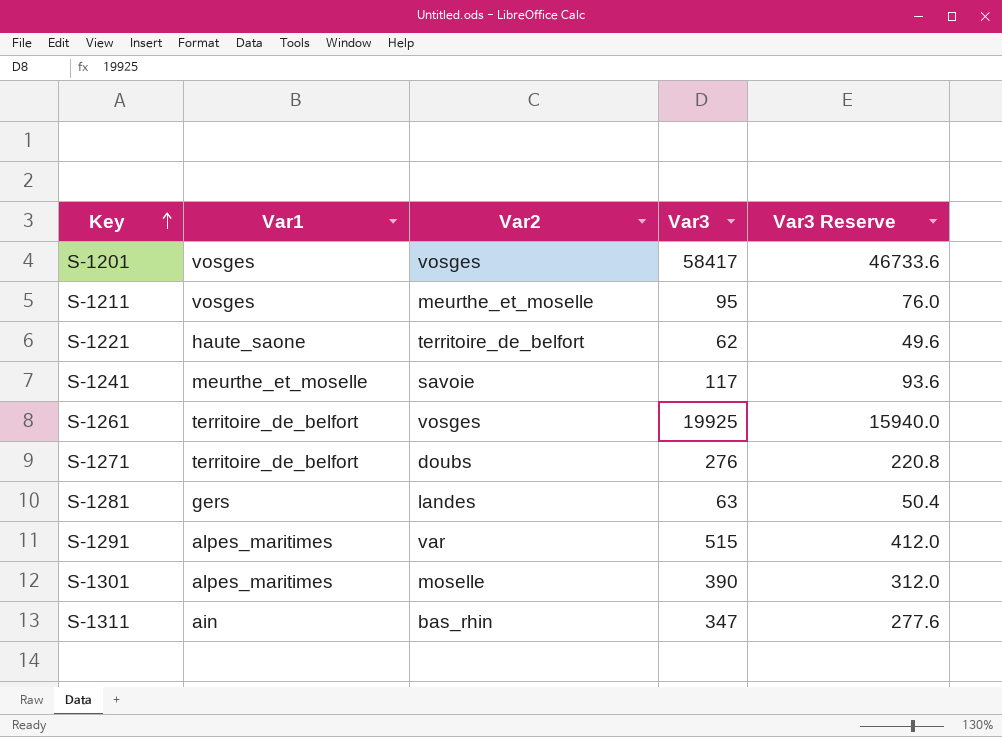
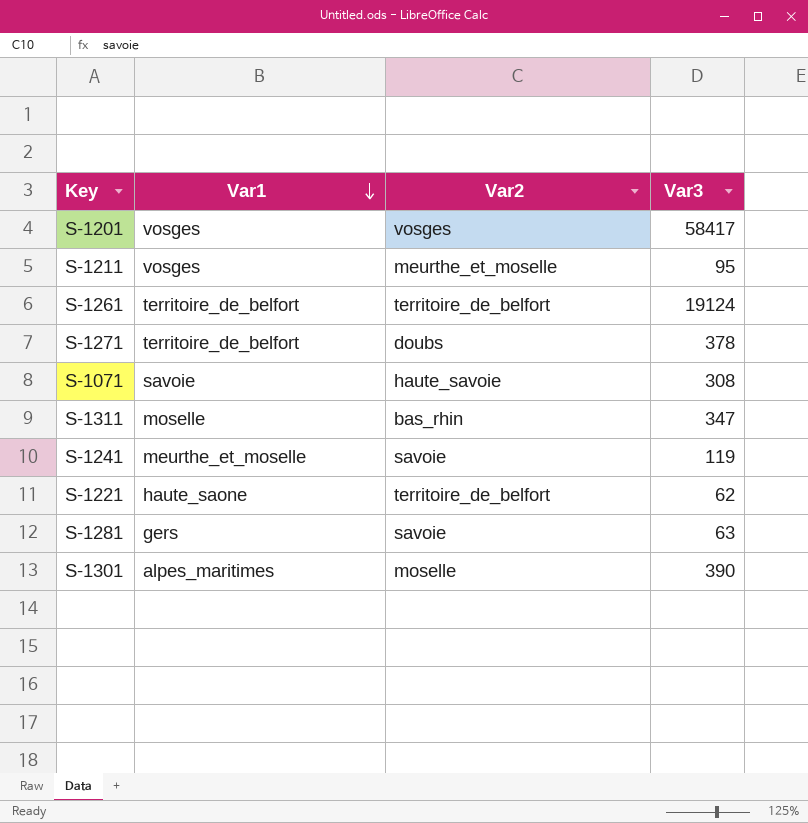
row order: Key ascending -> Var1 descending
column Var3 Reserve | formula: [Var3] * 0.8 -> none
row S-1291: alpes_maritimes | var | 515 | 412.0 -> none
S-1261 | Var2: vosges -> territoire_de_belfort
S-1261 | Var3: 19925 -> 19124
S-1271 | Var3: 276 -> 378
row S-1071: none -> savoie | haute_savoie | 308
S-1311 | Var1: ain -> moselle
S-1241 | Var3: 117 -> 119
S-1281 | Var2: landes -> savoie

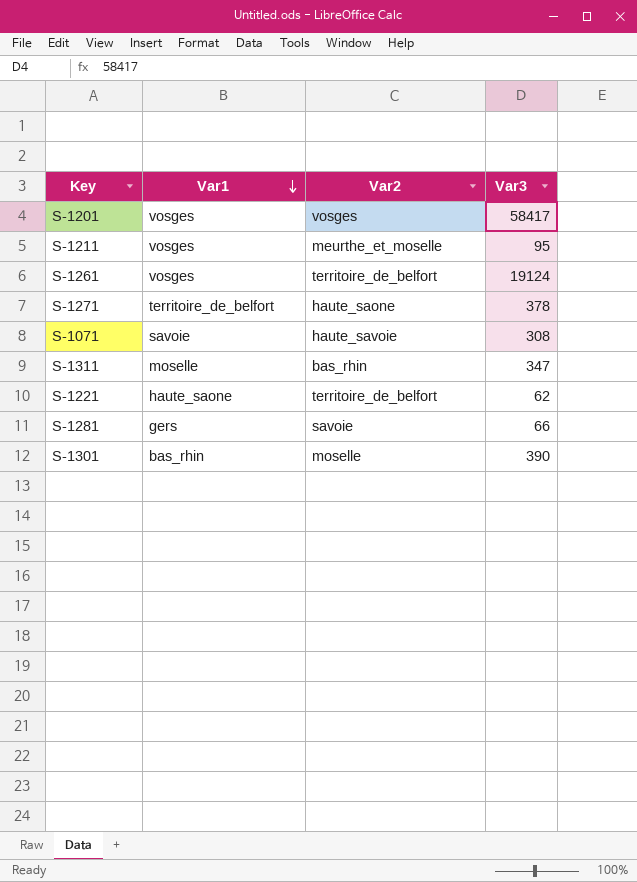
row S-1241: meurthe_et_moselle | savoie | 119 -> none
S-1261 | Var1: territoire_de_belfort -> vosges
S-1271 | Var2: doubs -> haute_saone
S-1281 | Var3: 63 -> 66
S-1301 | Var1: alpes_maritimes -> bas_rhin

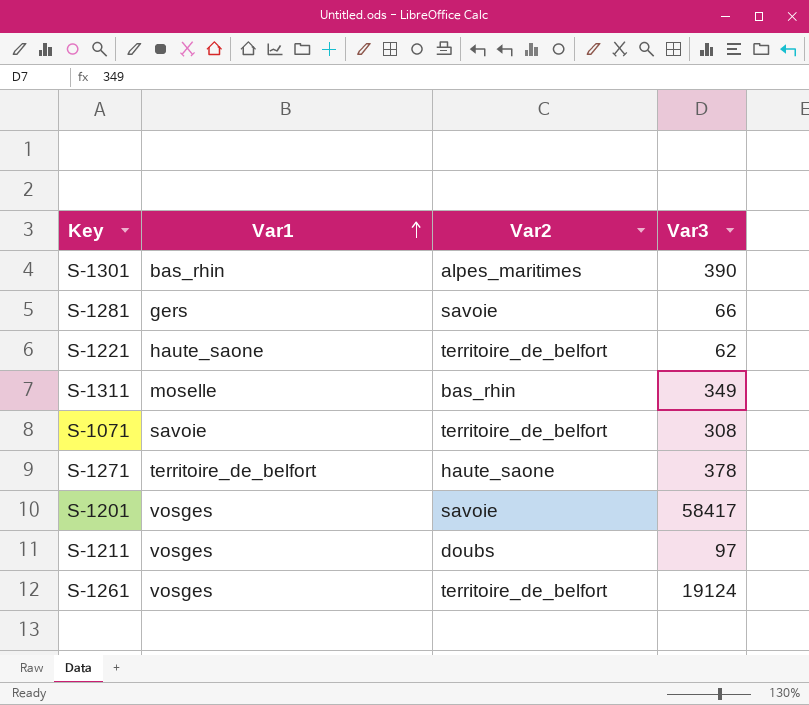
row order: Var1 descending -> Var1 ascending
S-1301 | Var2: moselle -> alpes_maritimes
S-1311 | Var3: 347 -> 349
S-1071 | Var2: haute_savoie -> territoire_de_belfort
S-1201 | Var2: vosges -> savoie
S-1211 | Var2: meurthe_et_moselle -> doubs
S-1211 | Var3: 95 -> 97

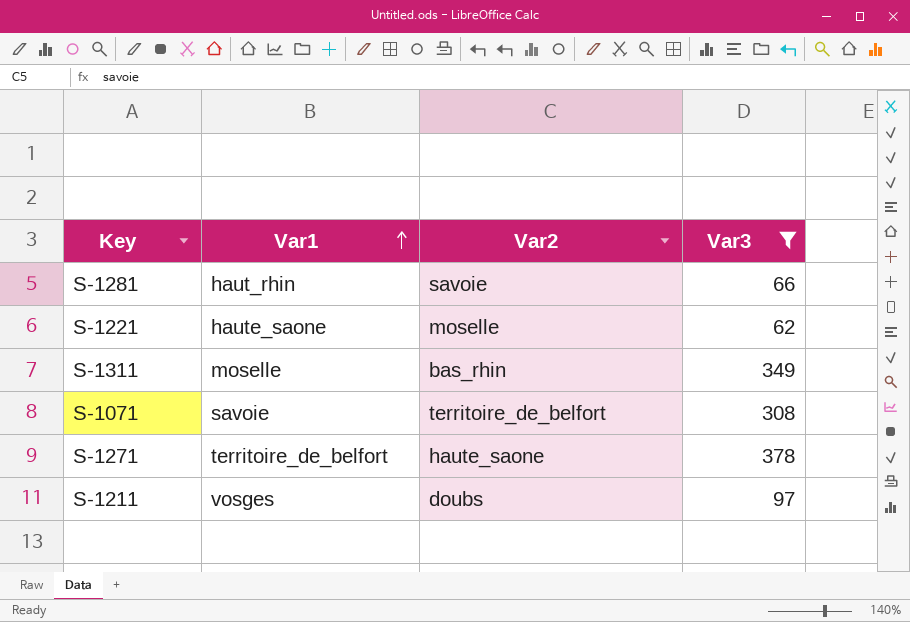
filter: none -> Var3 <= 378
S-1281 | Var1: gers -> haut_rhin
S-1221 | Var2: territoire_de_belfort -> moselle

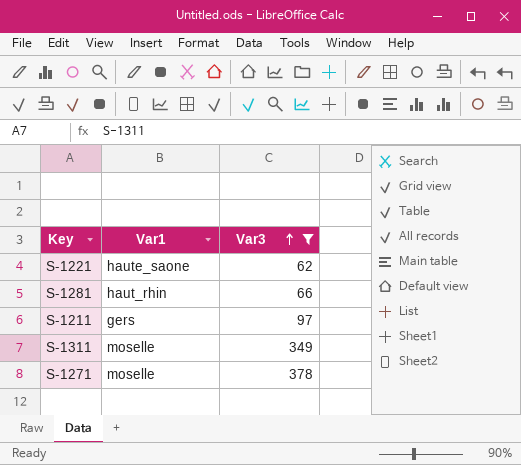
row order: Var1 ascending -> Var3 ascending
column Var2 | position: 3 -> none
row S-1071: savoie | territoire_de_belfort | 308 -> none
S-1211 | Var1: vosges -> gers
S-1271 | Var1: territoire_de_belfort -> moselle

